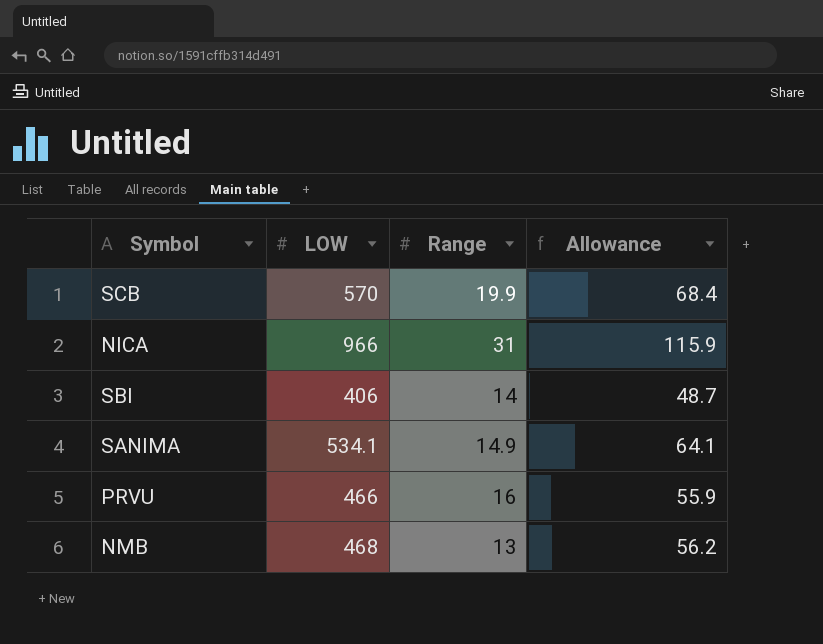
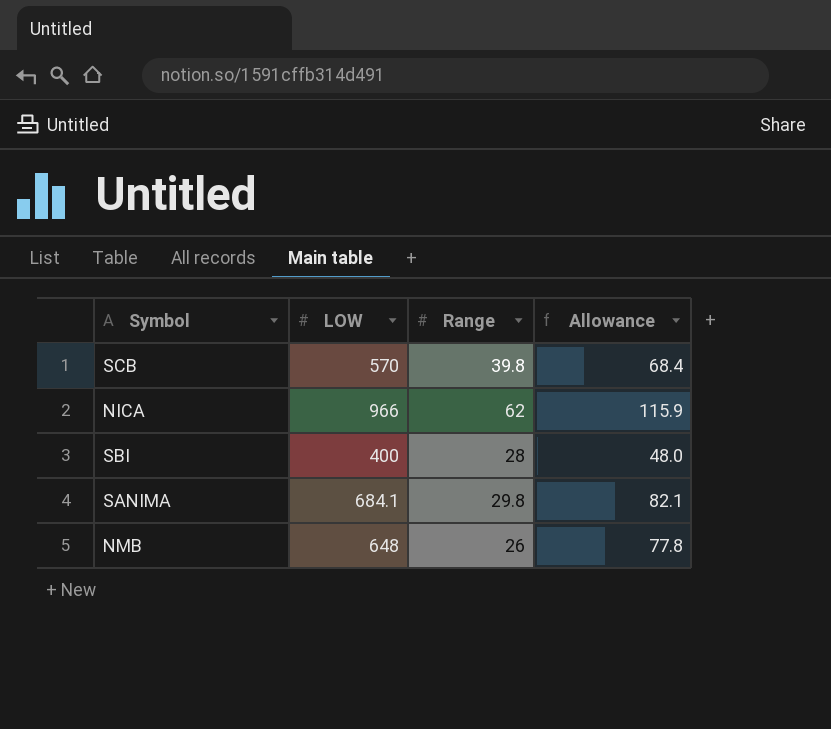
row PRVU: 466 | 16 | 55.9 -> none
SCB | Range: 19.9 -> 39.8
NICA | Range: 31 -> 62
SBI | LOW: 406 -> 400
SBI | Range: 14 -> 28
SBI | Allowance: 48.7 -> 48.0
SANIMA | LOW: 534.1 -> 684.1
SANIMA | Range: 14.9 -> 29.8
SANIMA | Allowance: 64.1 -> 82.1
NMB | LOW: 468 -> 648
NMB | Range: 13 -> 26
NMB | Allowance: 56.2 -> 77.8

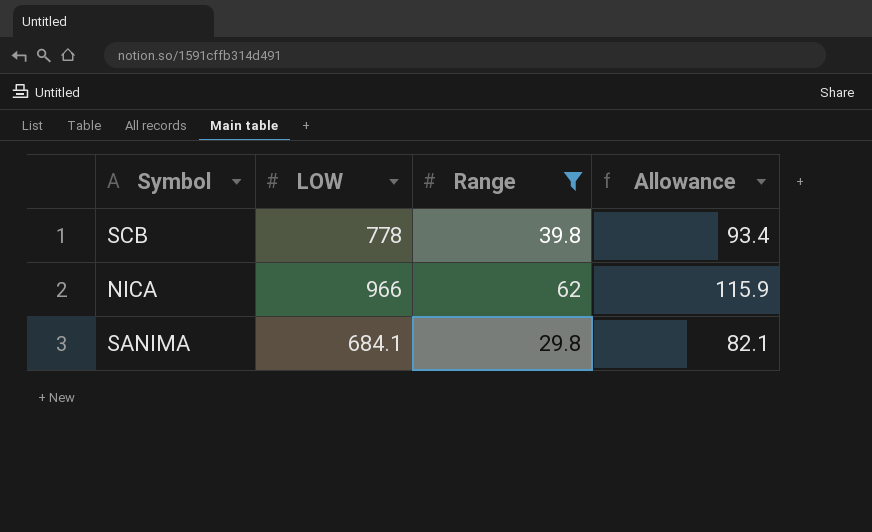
filter: none -> Range >= 29.8
SCB | LOW: 570 -> 778
SCB | Allowance: 68.4 -> 93.4

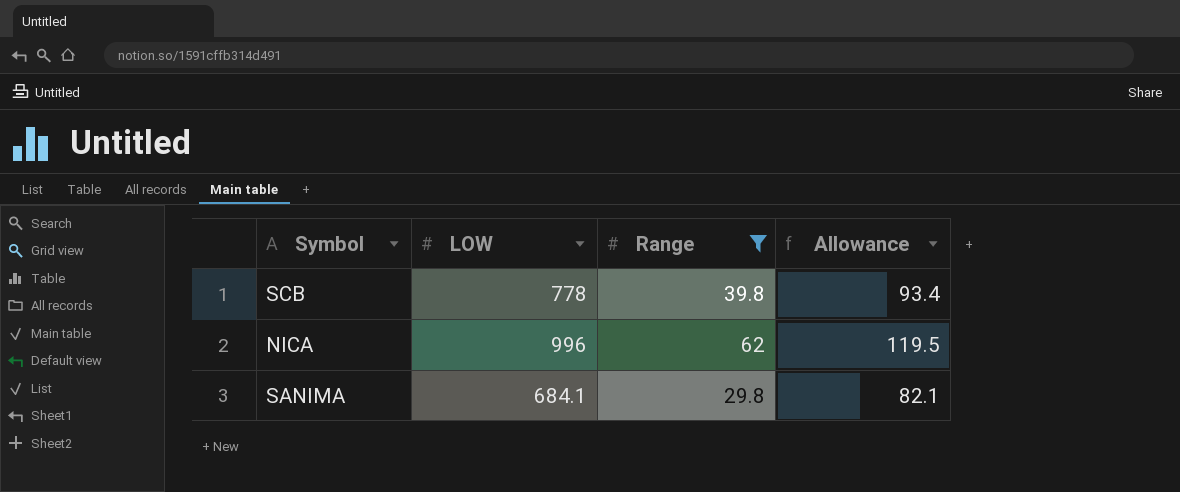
NICA | LOW: 966 -> 996
NICA | Allowance: 115.9 -> 119.5

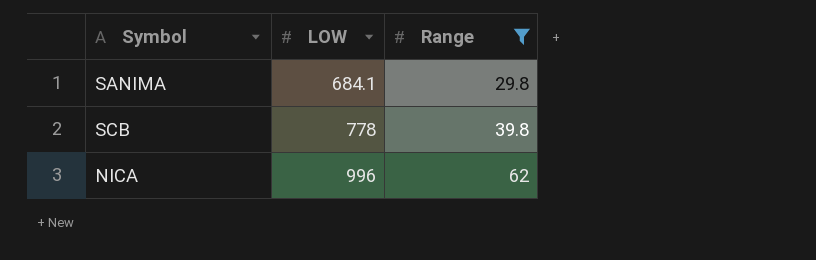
row order: none -> LOW ascending
column Allowance | formula: [LOW] * 0.12 -> none

